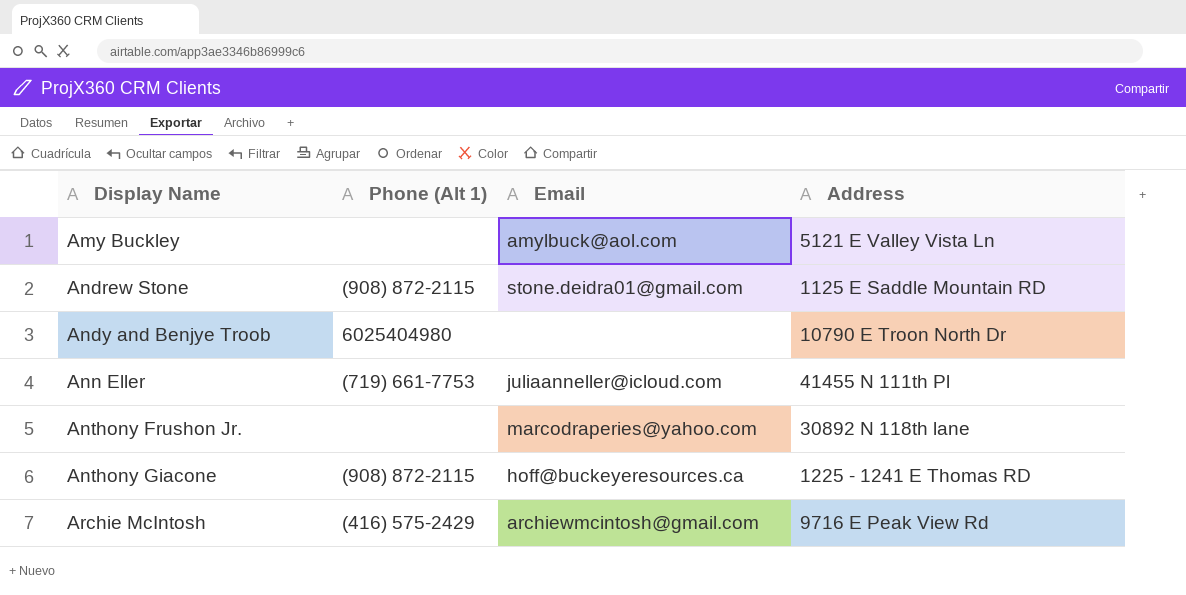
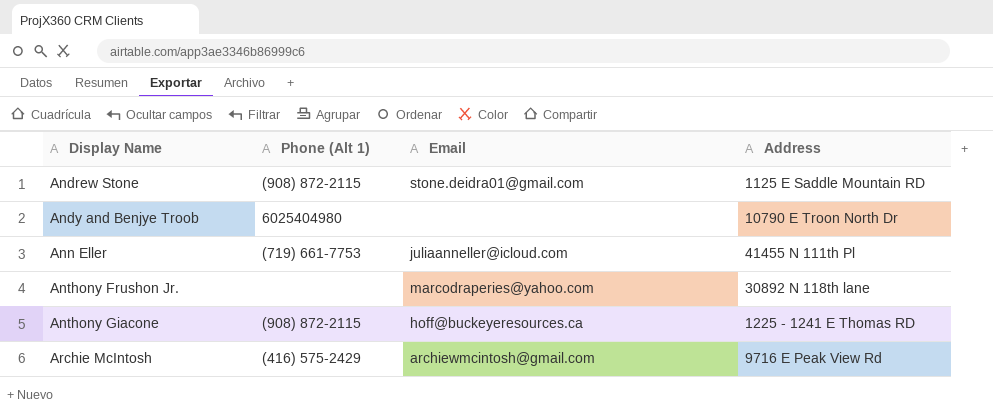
row Amy Buckley: none | amylbuck@aol.com | 5121 E Valley Vista Ln -> none

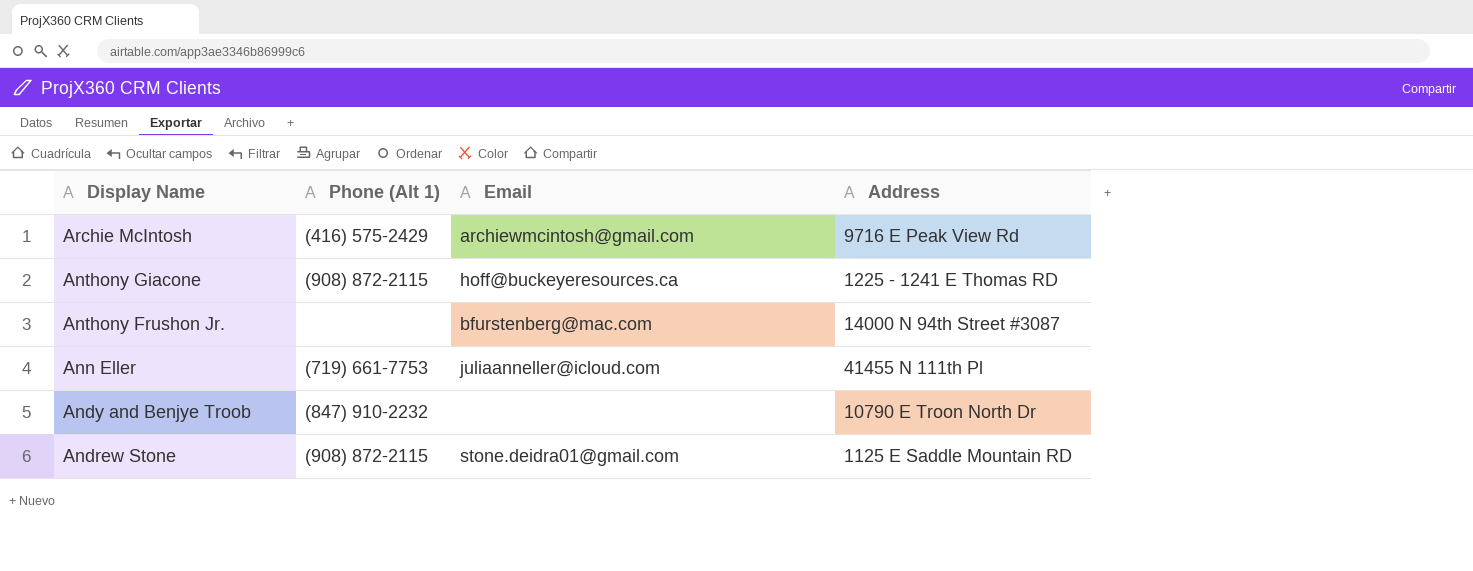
row order: Display Name ascending -> Display Name descending
Anthony Frushon Jr. | Email: marcodraperies@yahoo.com -> bfurstenberg@mac.com
Anthony Frushon Jr. | Address: 30892 N 118th lane -> 14000 N 94th Street #3087
Andy and Benjye Troob | Phone (Alt 1): 6025404980 -> (847) 910-2232

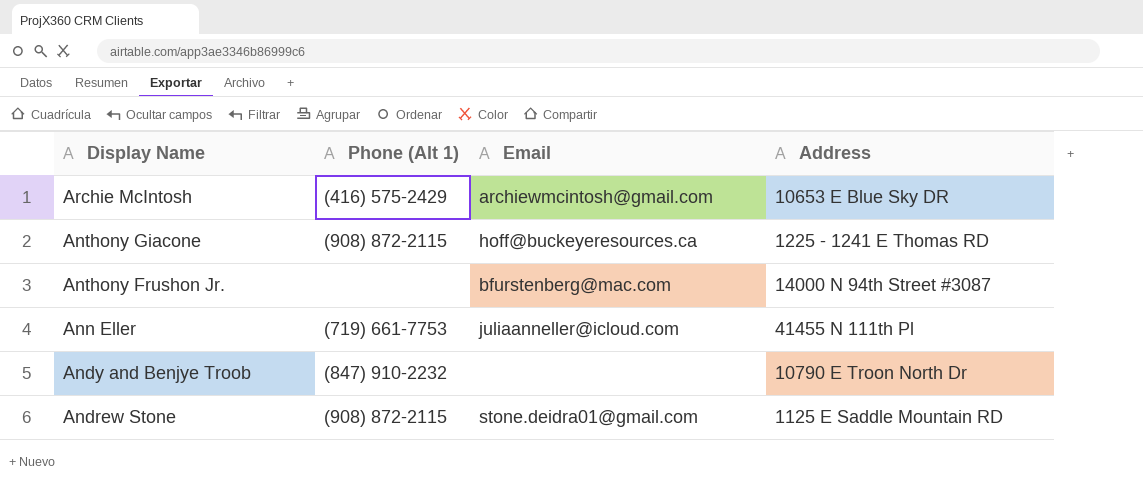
Archie McIntosh | Address: 9716 E Peak View Rd -> 10653 E Blue Sky DR

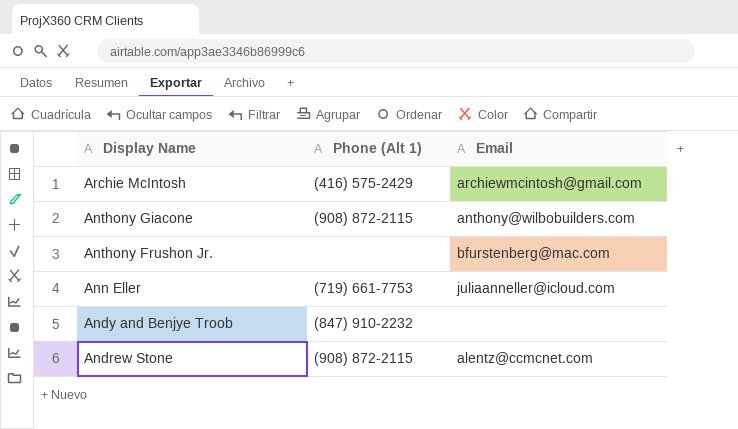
column Address | position: 4 -> none
Anthony Giacone | Email: hoff@buckeyeresources.ca -> anthony@wilbobuilders.com
Andrew Stone | Email: stone.deidra01@gmail.com -> alentz@ccmcnet.com

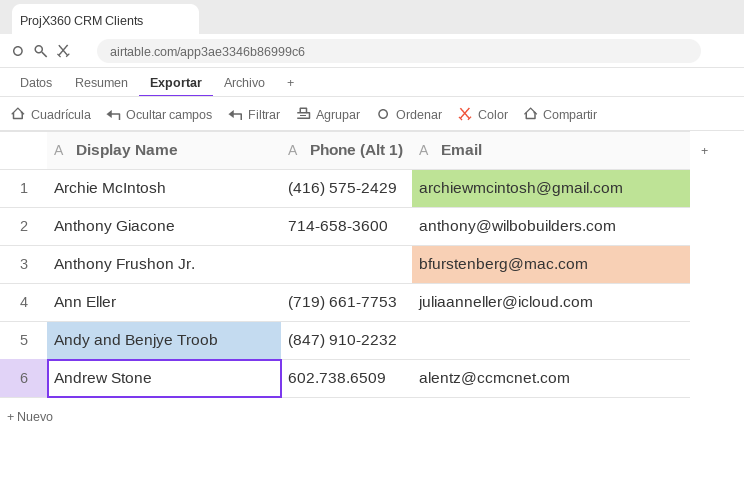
Anthony Giacone | Phone (Alt 1): (908) 872-2115 -> 714-658-3600
Andrew Stone | Phone (Alt 1): (908) 872-2115 -> 602.738.6509

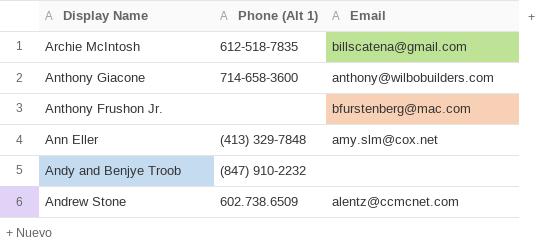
Archie McIntosh | Phone (Alt 1): (416) 575-2429 -> 612-518-7835
Archie McIntosh | Email: archiewmcintosh@gmail.com -> billscatena@gmail.com
Ann Eller | Phone (Alt 1): (719) 661-7753 -> (413) 329-7848
Ann Eller | Email: juliaanneller@icloud.com -> amy.slm@cox.net

